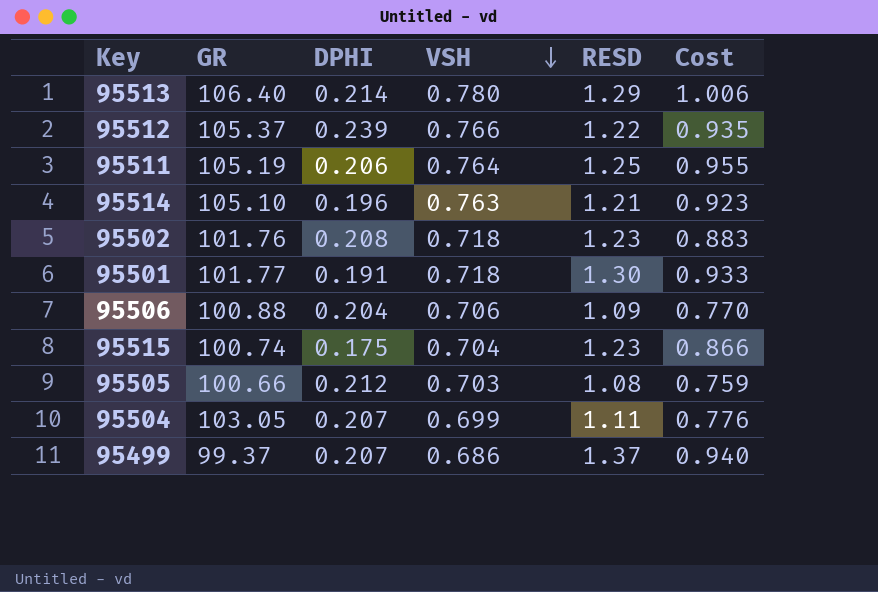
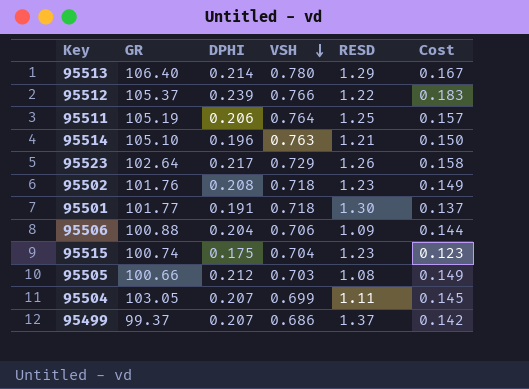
column Cost | formula: [VSH] * [RESD] -> [DPHI] * [VSH]
row 95523: none -> 102.64 | 0.217 | 0.729 | 1.26 | 0.158

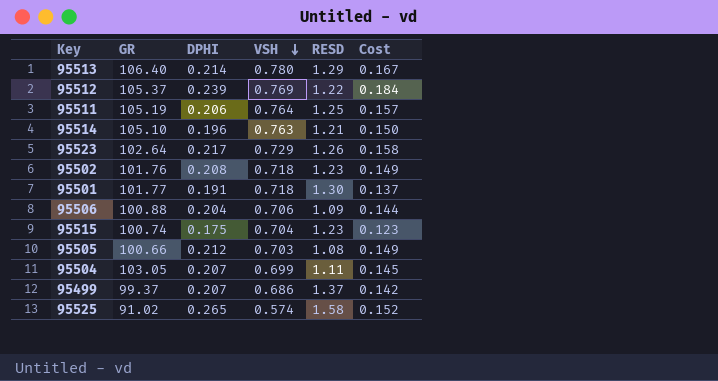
95512 | VSH: 0.766 -> 0.769
95512 | Cost: 0.183 -> 0.184
row 95525: none -> 91.02 | 0.265 | 0.574 | 1.58 | 0.152

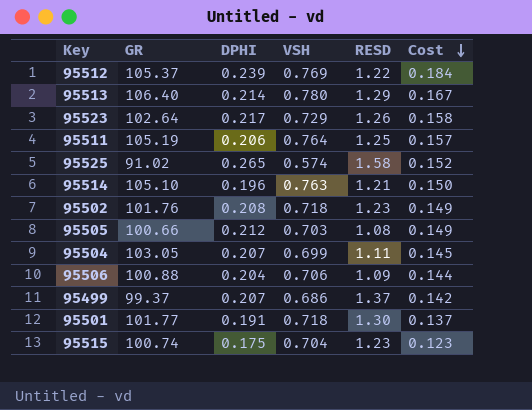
row order: VSH descending -> Cost descending

